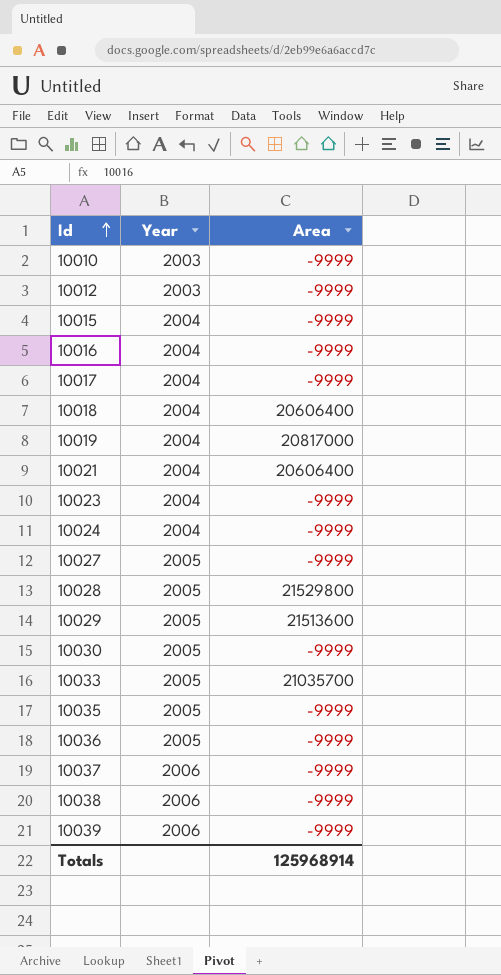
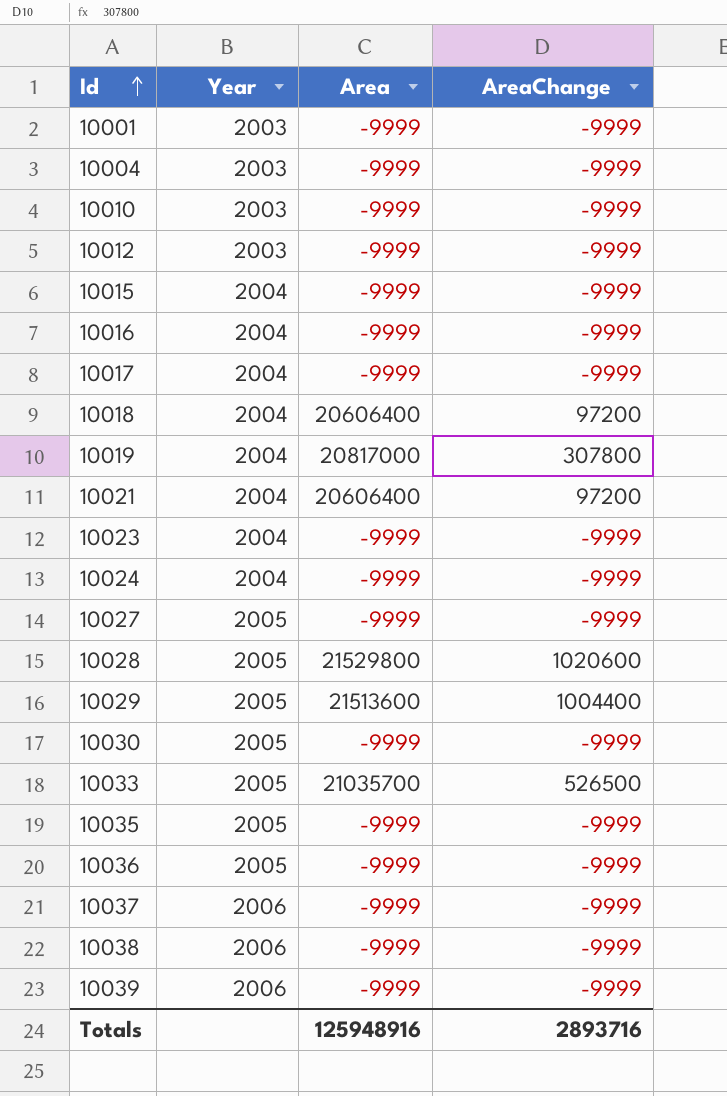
column AreaChange | position: none -> 4
row 10001: none -> 2003 | -9999 | -9999
row 10004: none -> 2003 | -9999 | -9999
Totals | Area: 125968914 -> 125948916

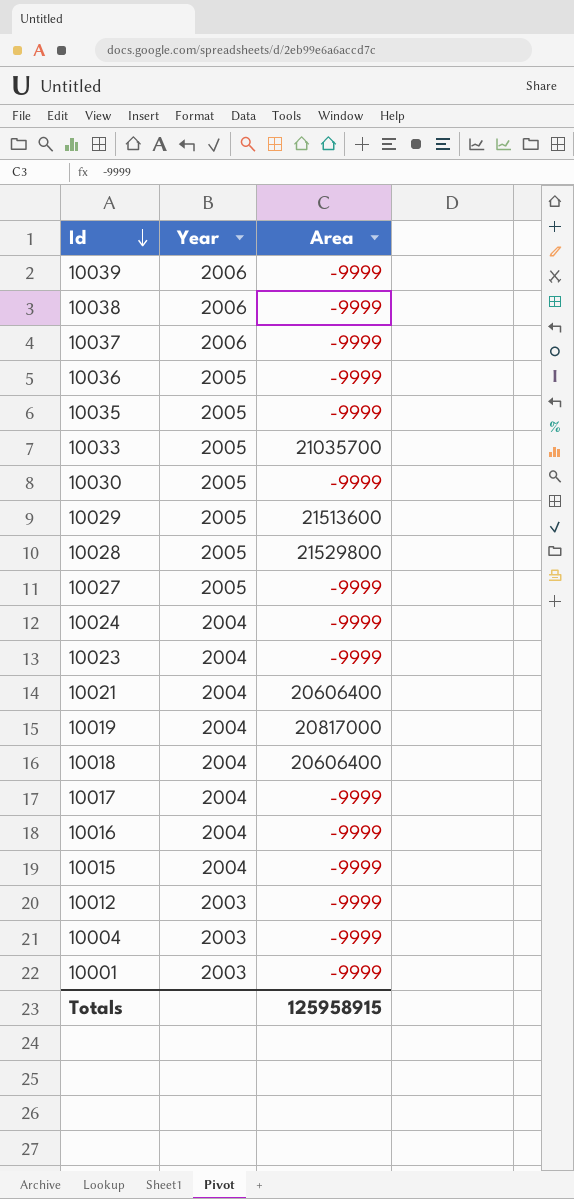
row order: Id ascending -> Id descending
column AreaChange | position: 4 -> none
row 10010: 2003 | -9999 | -9999 -> none
Totals | Area: 125948916 -> 125958915

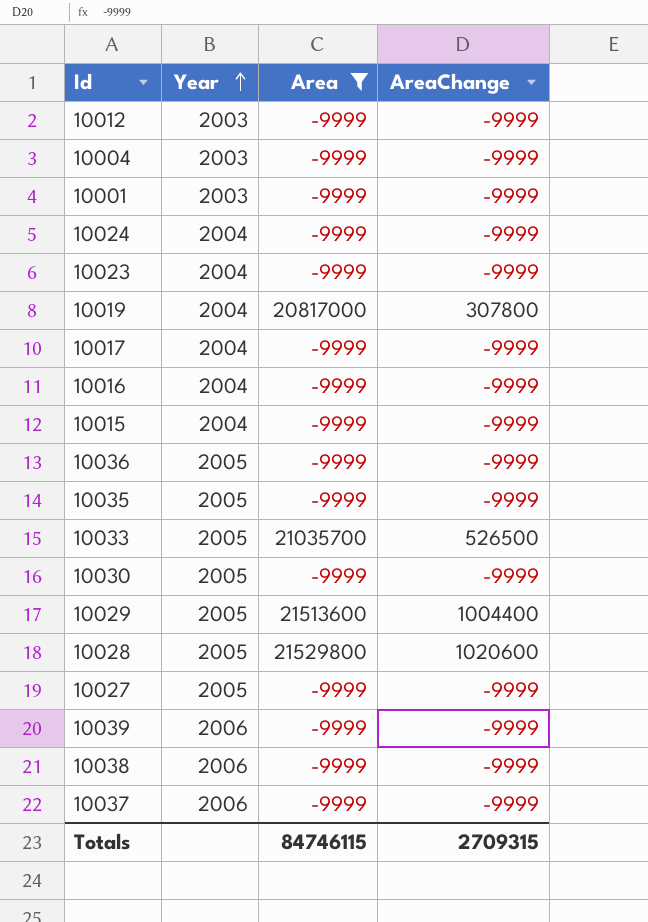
filter: none -> Area != 20606400
row order: Id descending -> Year ascending
column AreaChange | position: none -> 4
Totals | Area: 125958915 -> 84746115

